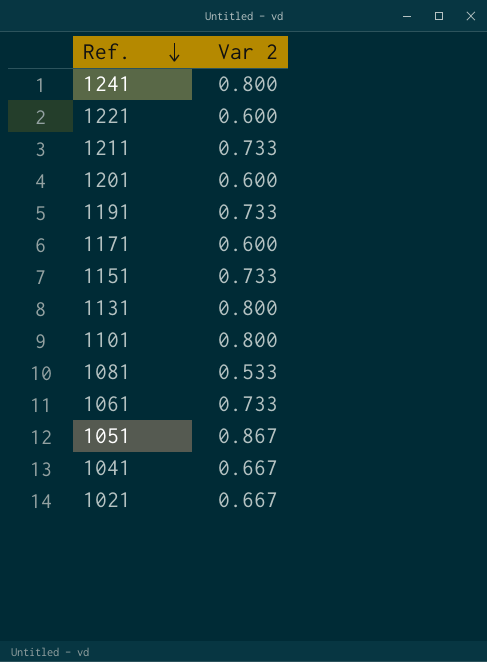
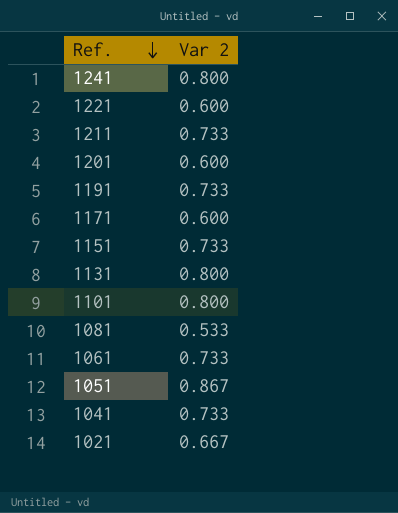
1041 | Var 2: 0.667 -> 0.733

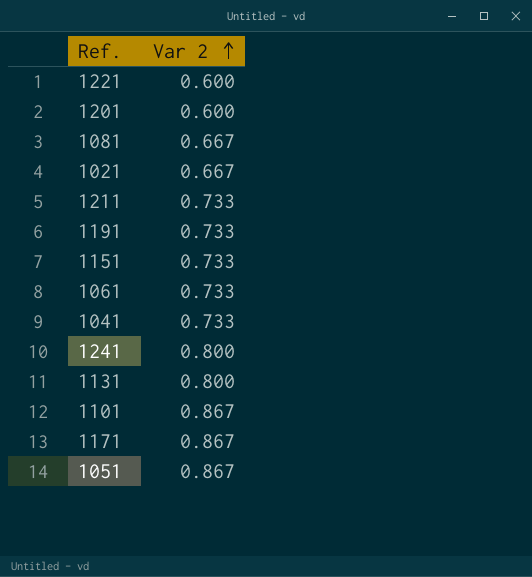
row order: Ref. descending -> Var 2 ascending
1081 | Var 2: 0.533 -> 0.667
1101 | Var 2: 0.800 -> 0.867
1171 | Var 2: 0.600 -> 0.867

